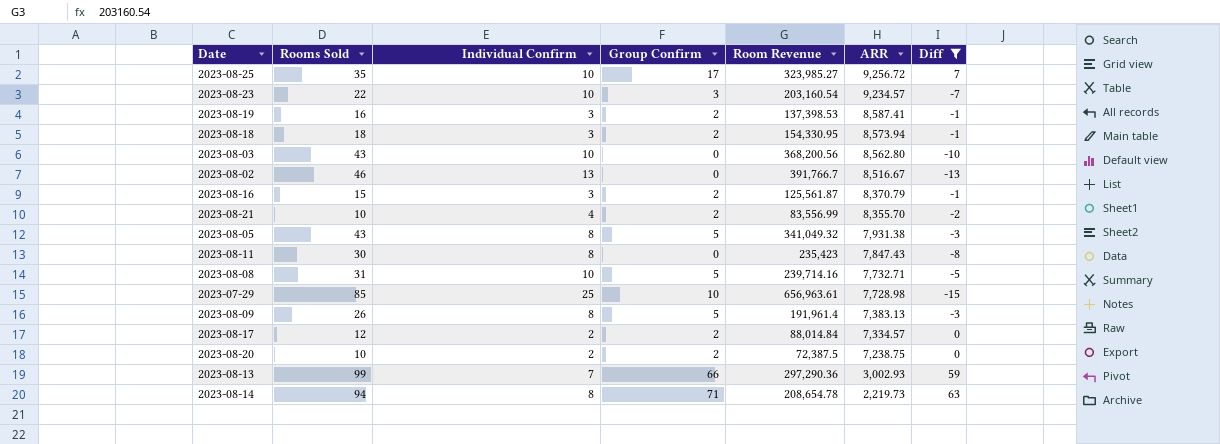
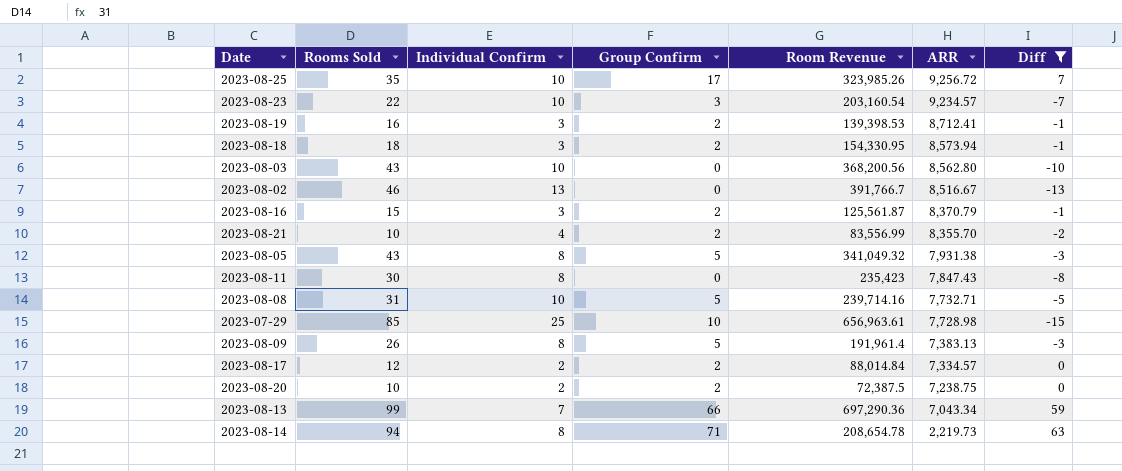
2023-08-25 | Room Revenue: 323,985.27 -> 323,985.26
2023-08-19 | Room Revenue: 137,398.53 -> 139,398.53
2023-08-19 | ARR: 8,587.41 -> 8,712.41
2023-08-13 | Room Revenue: 297,290.36 -> 697,290.36
2023-08-13 | ARR: 3,002.93 -> 7,043.34

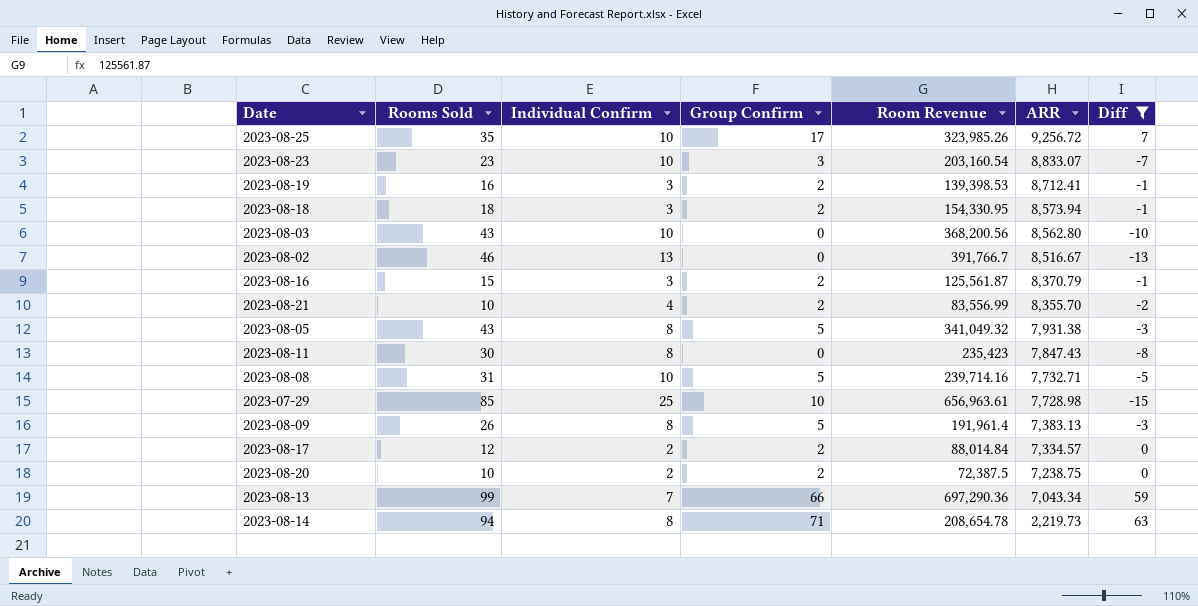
2023-08-23 | Rooms Sold: 22 -> 23
2023-08-23 | ARR: 9,234.57 -> 8,833.07

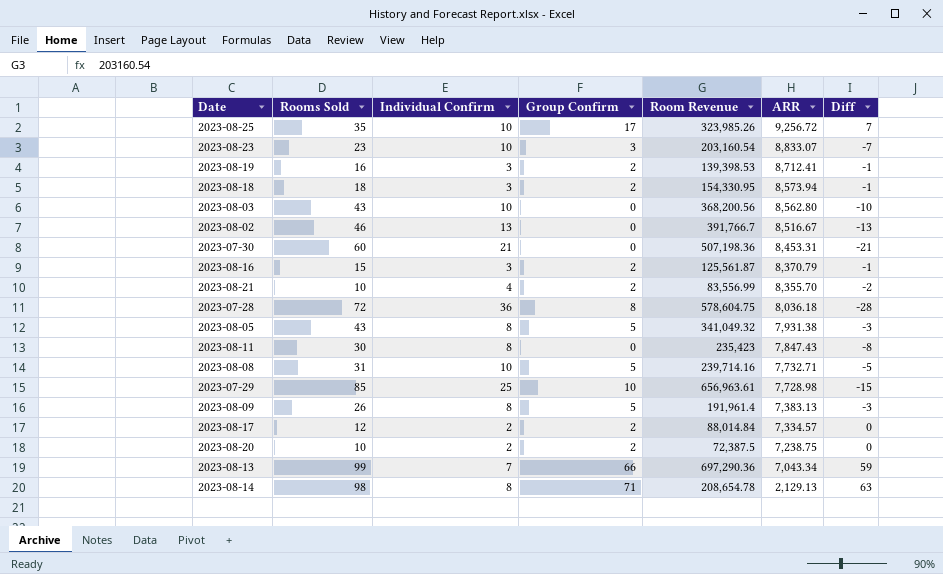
filter: Diff >= -15 -> none
2023-08-14 | Rooms Sold: 94 -> 98
2023-08-14 | ARR: 2,219.73 -> 2,129.13

